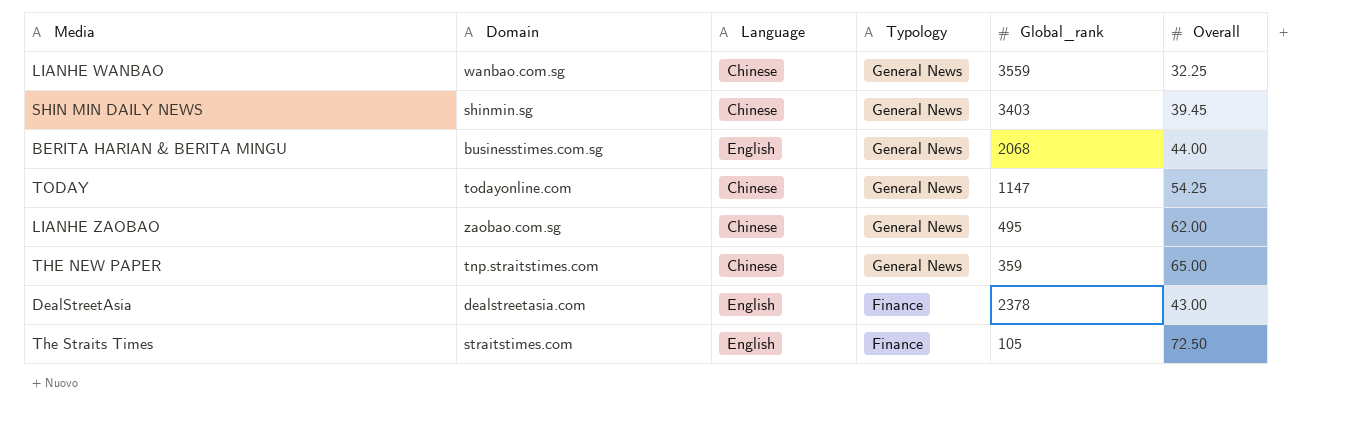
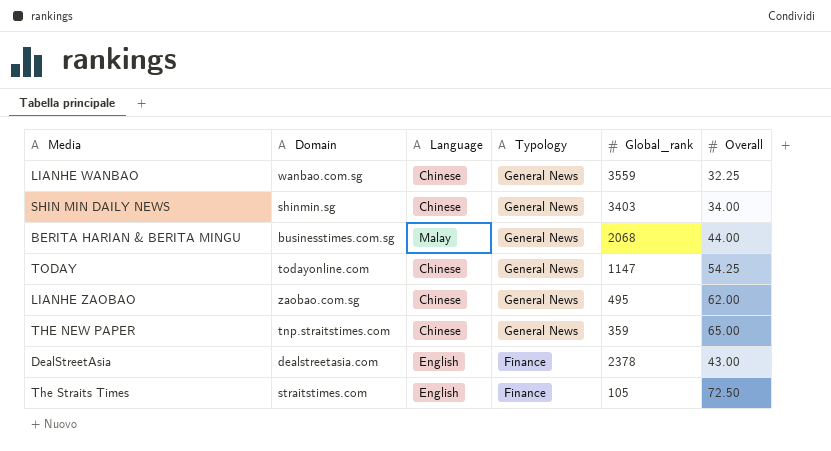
SHIN MIN DAILY NEWS | Overall: 39.45 -> 34.00
BERITA HARIAN & BERITA MINGU | Language: English -> Malay

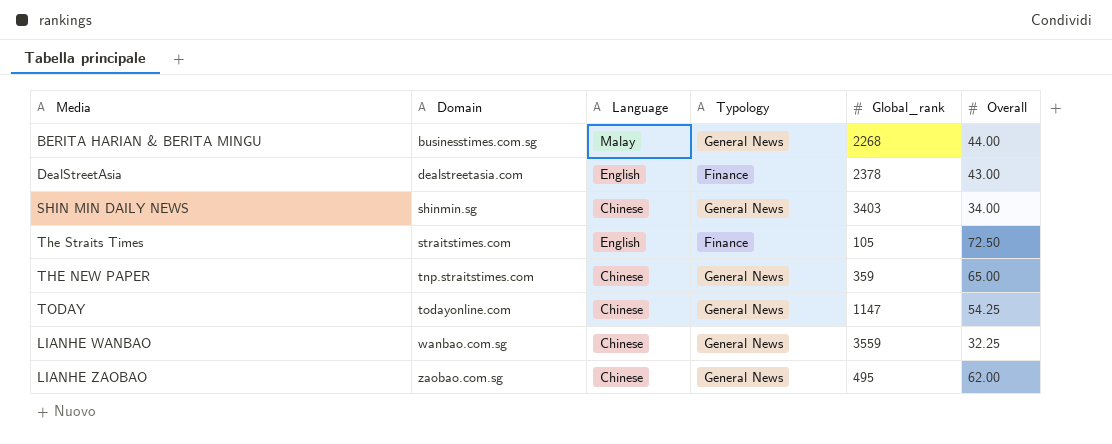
row order: Typology descending -> Domain ascending
BERITA HARIAN & BERITA MINGU | Global_rank: 2068 -> 2268

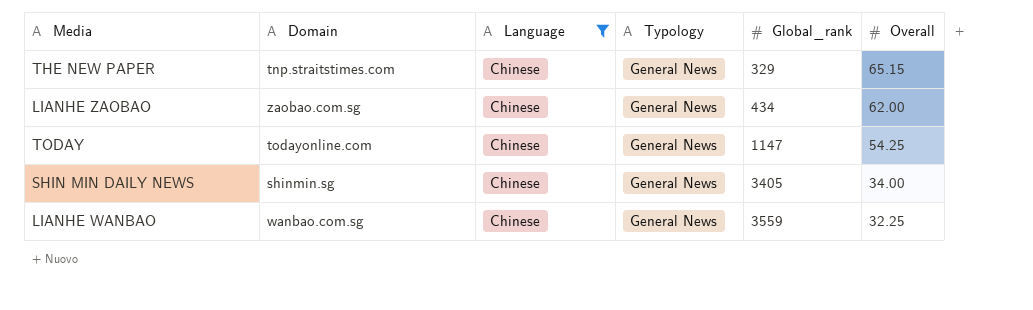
filter: none -> Language = Chinese
row order: Domain ascending -> Global_rank ascending
THE NEW PAPER | Global_rank: 359 -> 329
THE NEW PAPER | Overall: 65.00 -> 65.15
LIANHE ZAOBAO | Global_rank: 495 -> 434
SHIN MIN DAILY NEWS | Global_rank: 3403 -> 3405

